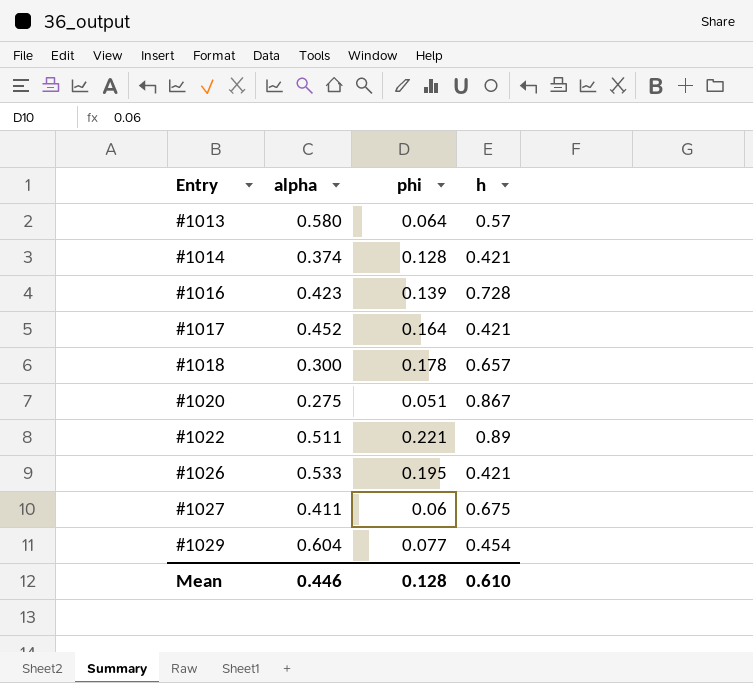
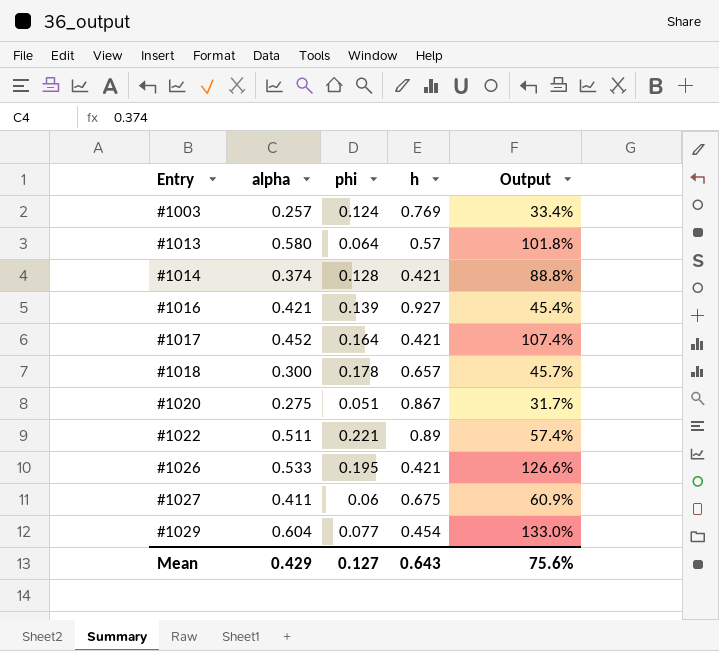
column Output | formula: none -> [alpha] / [h]
row #1003: none -> 0.257 | 0.124 | 0.769 | 33.4%
#1016 | alpha: 0.423 -> 0.421
#1016 | h: 0.728 -> 0.927
Mean | alpha: 0.446 -> 0.429
Mean | phi: 0.128 -> 0.127
Mean | h: 0.610 -> 0.643

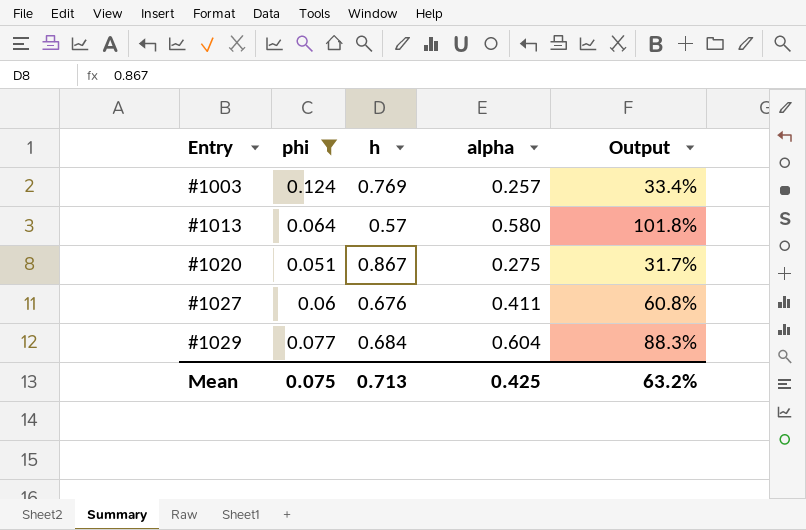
filter: none -> phi <= 0.124
column alpha | position: 2 -> 4
#1027 | h: 0.675 -> 0.676
#1027 | Output: 60.9% -> 60.8%
#1029 | h: 0.454 -> 0.684
#1029 | Output: 133.0% -> 88.3%
Mean | phi: 0.127 -> 0.075
Mean | h: 0.643 -> 0.713
Mean | alpha: 0.429 -> 0.425
Mean | Output: 75.6% -> 63.2%

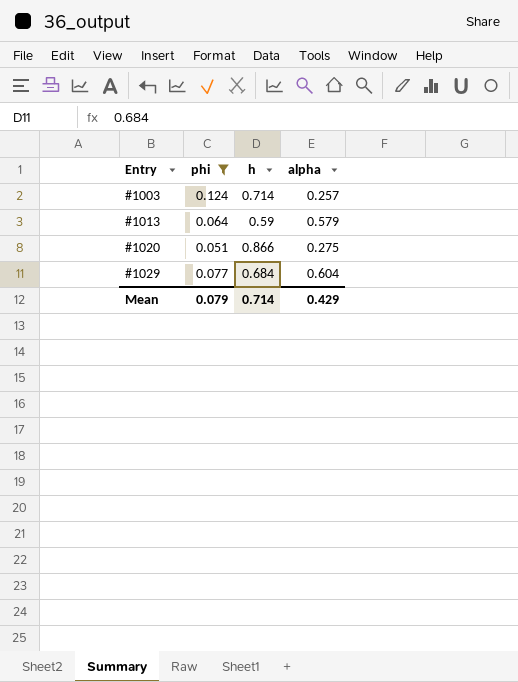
column Output | formula: [alpha] / [h] -> none
row #1027: 0.06 | 0.676 | 0.411 | 60.8% -> none
#1003 | h: 0.769 -> 0.714
#1013 | h: 0.57 -> 0.59
#1013 | alpha: 0.580 -> 0.579
#1020 | h: 0.867 -> 0.866
Mean | phi: 0.075 -> 0.079
Mean | h: 0.713 -> 0.714
Mean | alpha: 0.425 -> 0.429

